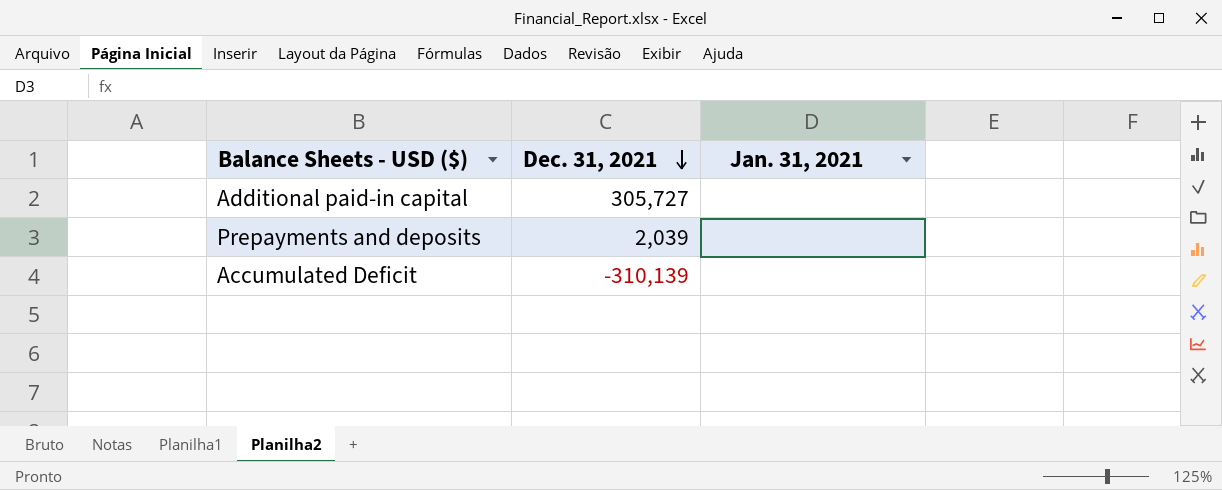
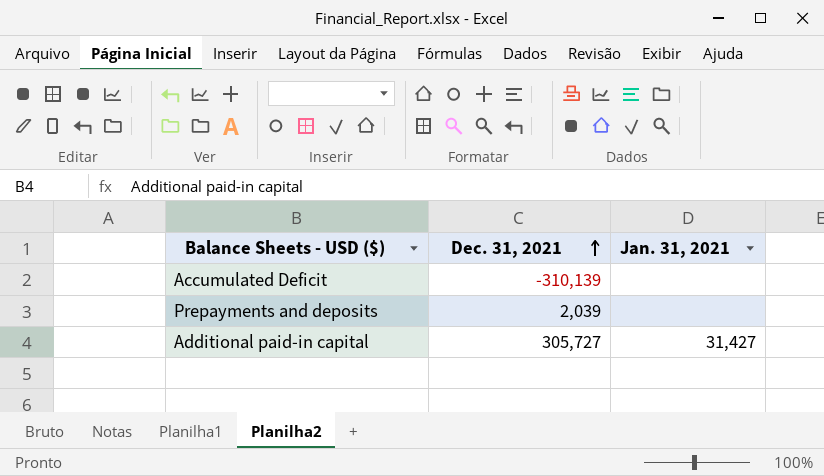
row order: Dec. 31, 2021 descending -> Dec. 31, 2021 ascending
Additional paid-in capital | Jan. 31, 2021: none -> 31,427

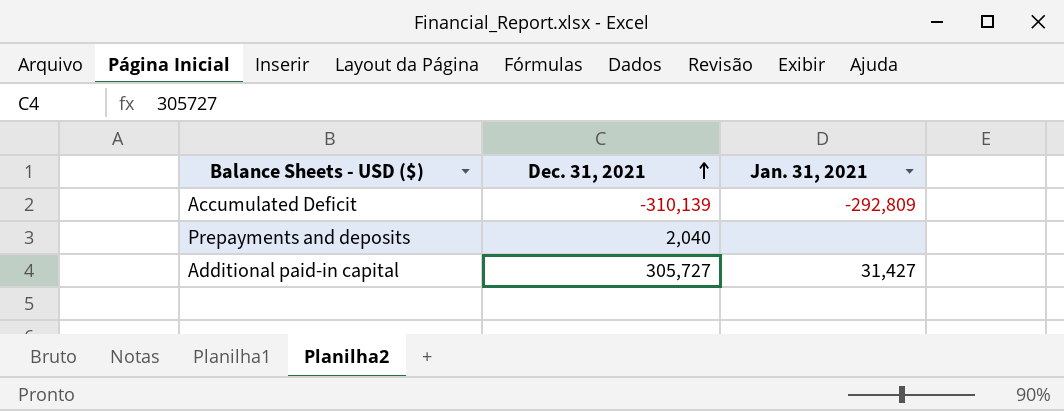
Accumulated Deficit | Jan. 31, 2021: none -> -292,809
Prepayments and deposits | Dec. 31, 2021: 2,039 -> 2,040

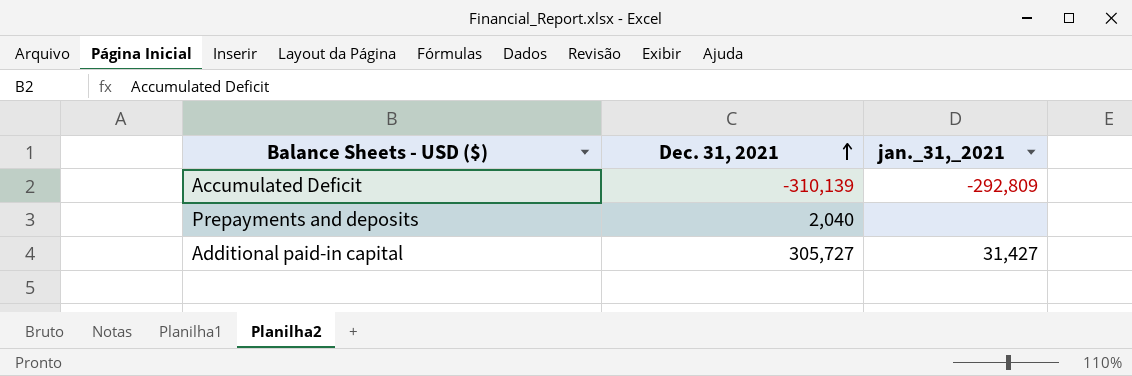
column name: Jan. 31, 2021 -> jan._31,_2021

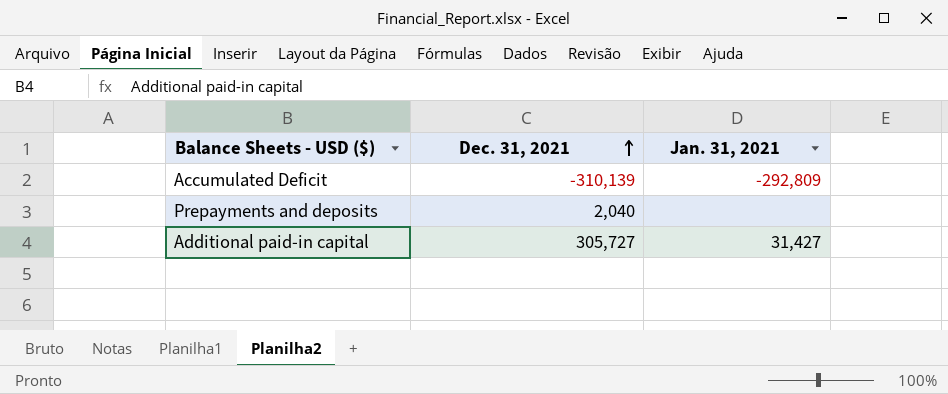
column name: jan._31,_2021 -> Jan. 31, 2021

